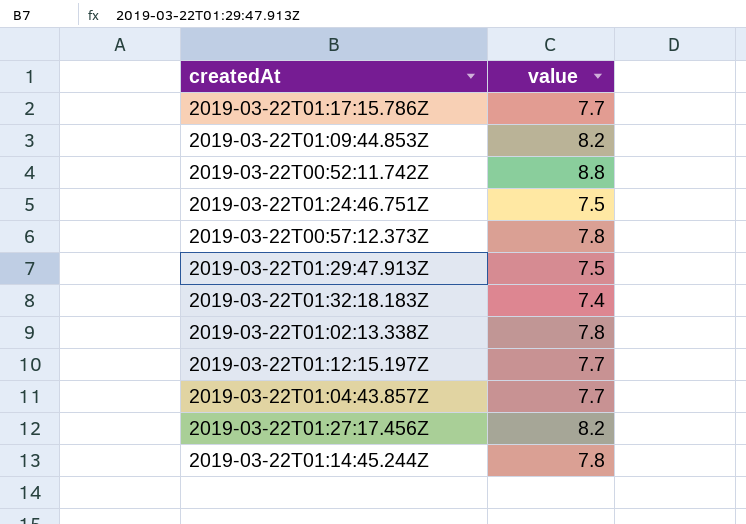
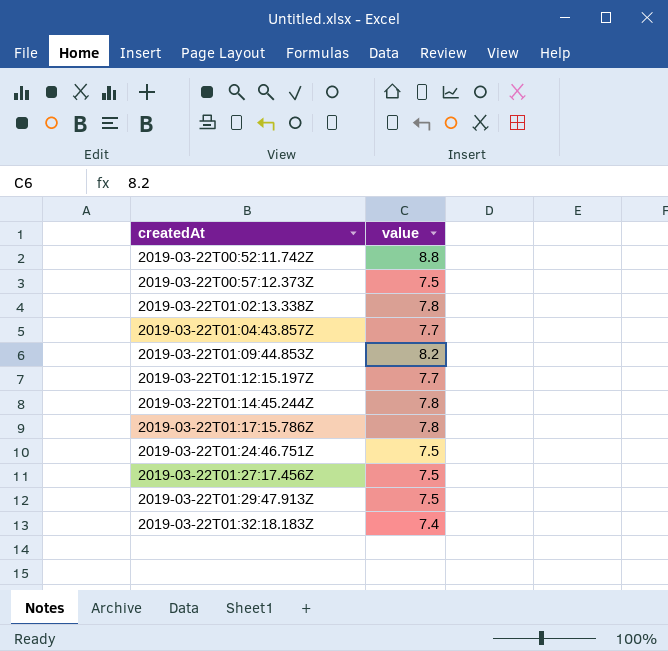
row order: none -> createdAt ascending
2019-03-22T00:57:12.373Z | value: 7.8 -> 7.5
2019-03-22T01:17:15.786Z | value: 7.7 -> 7.8
2019-03-22T01:27:17.456Z | value: 8.2 -> 7.5

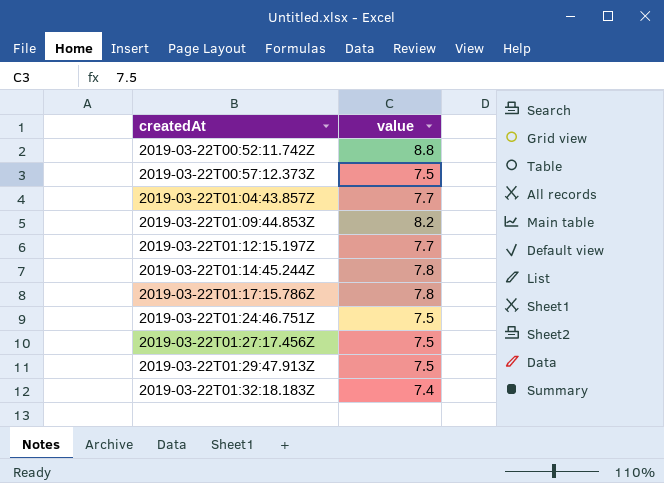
row 2019-03-22T01:02:13.338Z: 7.8 -> none

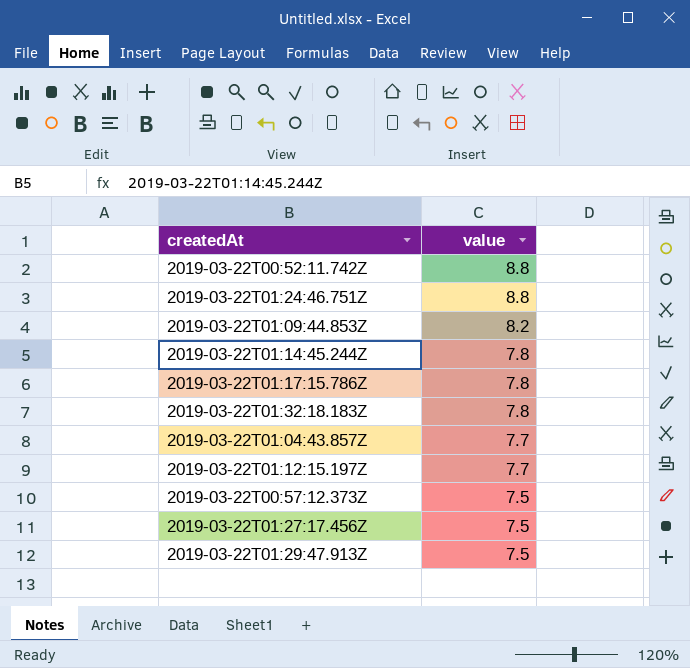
row order: createdAt ascending -> value descending
2019-03-22T01:24:46.751Z | value: 7.5 -> 8.8
2019-03-22T01:32:18.183Z | value: 7.4 -> 7.8

